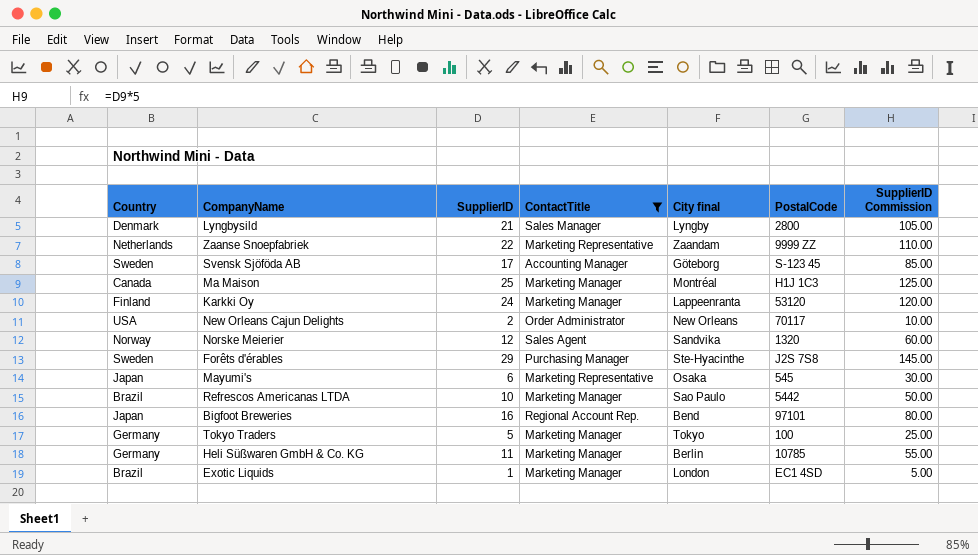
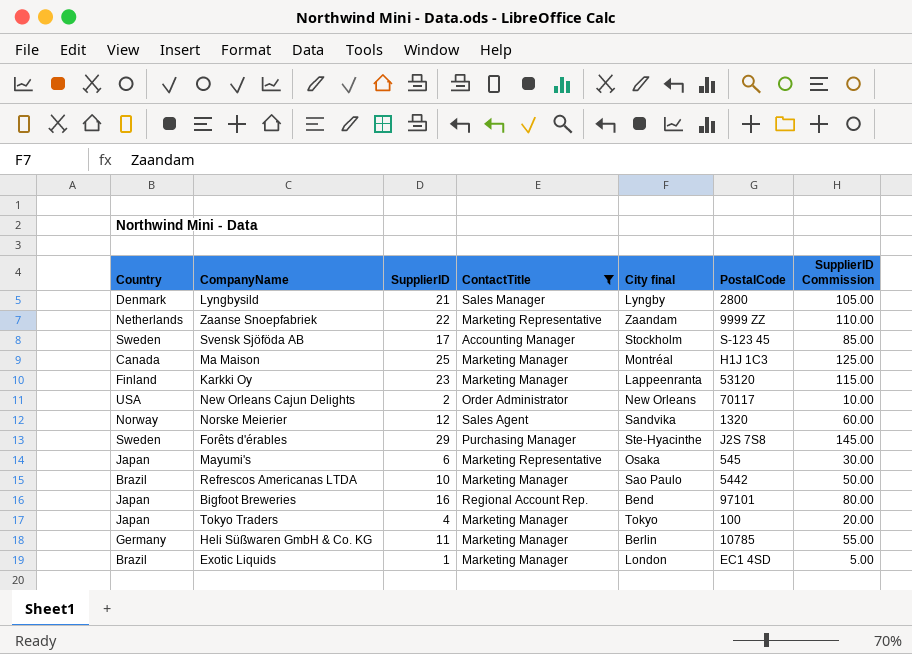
Svensk Sjöföda AB | City final: Göteborg -> Stockholm
Karkki Oy | SupplierID: 24 -> 23
Karkki Oy | SupplierID Commission: 120.00 -> 115.00
Tokyo Traders | Country: Germany -> Japan
Tokyo Traders | SupplierID: 5 -> 4
Tokyo Traders | SupplierID Commission: 25.00 -> 20.00

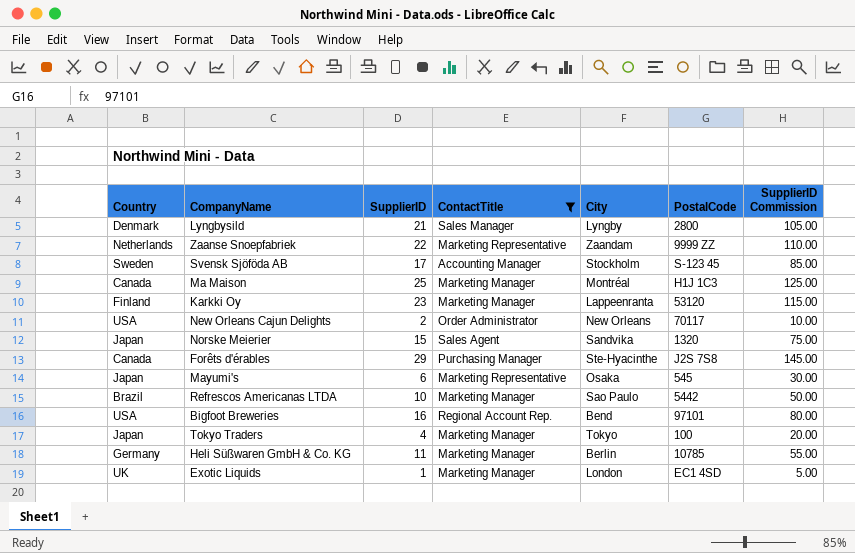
column name: City final -> City
Norske Meierier | Country: Norway -> Japan
Norske Meierier | SupplierID: 12 -> 15
Norske Meierier | SupplierID Commission: 60.00 -> 75.00
Forêts d'érables | Country: Sweden -> Canada
Bigfoot Breweries | Country: Japan -> USA
Exotic Liquids | Country: Brazil -> UK

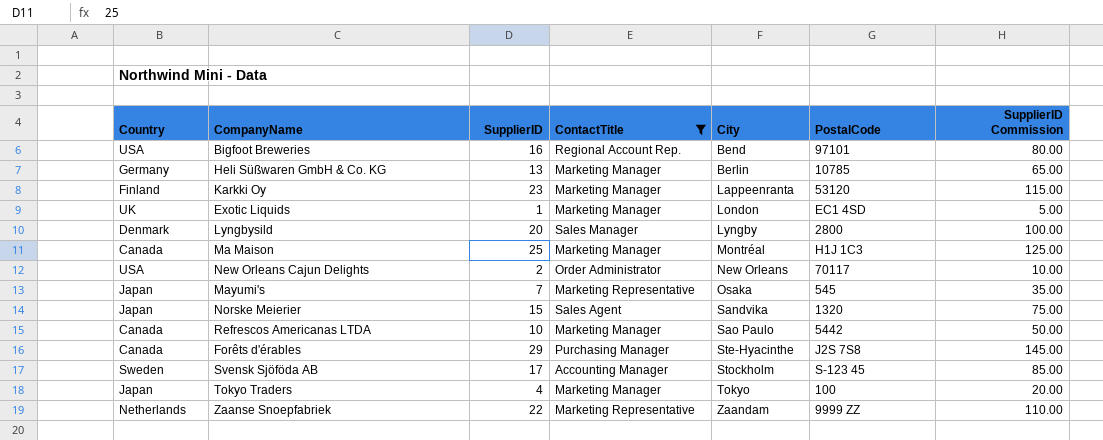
row order: none -> City ascending
Heli Süßwaren GmbH & Co. KG | SupplierID: 11 -> 13
Heli Süßwaren GmbH & Co. KG | SupplierID Commission: 55.00 -> 65.00
Lyngbysild | SupplierID: 21 -> 20
Lyngbysild | SupplierID Commission: 105.00 -> 100.00
Mayumi's | SupplierID: 6 -> 7
Mayumi's | SupplierID Commission: 30.00 -> 35.00
Refrescos Americanas LTDA | Country: Brazil -> Canada

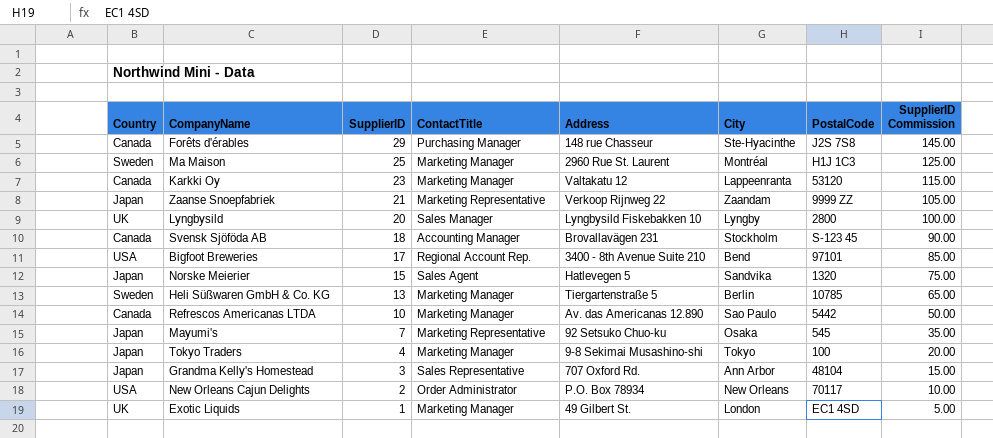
filter: ContactTitle != Sales Representative -> none
row order: City ascending -> SupplierID descending
column Address | position: none -> 5
Ma Maison | Country: Canada -> Sweden
Karkki Oy | Country: Finland -> Canada
Zaanse Snoepfabriek | Country: Netherlands -> Japan
Zaanse Snoepfabriek | SupplierID: 22 -> 21
Zaanse Snoepfabriek | SupplierID Commission: 110.00 -> 105.00
Lyngbysild | Country: Denmark -> UK
Svensk Sjöföda AB | Country: Sweden -> Canada
Svensk Sjöföda AB | SupplierID: 17 -> 18
Svensk Sjöföda AB | SupplierID Commission: 85.00 -> 90.00
Bigfoot Breweries | SupplierID: 16 -> 17
Bigfoot Breweries | SupplierID Commission: 80.00 -> 85.00
Heli Süßwaren GmbH & Co. KG | Country: Germany -> Sweden

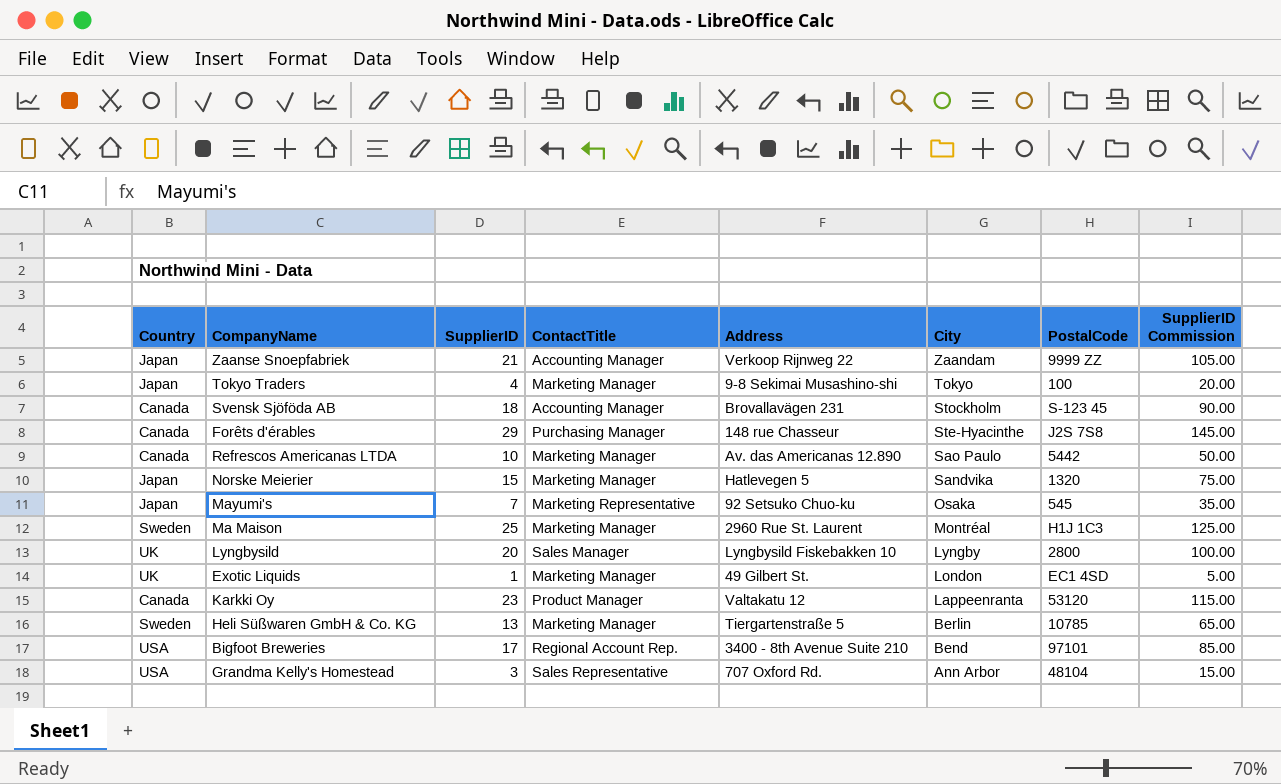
row order: SupplierID descending -> City descending
row New Orleans Cajun Delights: USA | 2 | Order Administrator | P.O. Box 78934 | New Orleans | 70117 | 10.00 -> none
Zaanse Snoepfabriek | ContactTitle: Marketing Representative -> Accounting Manager
Norske Meierier | ContactTitle: Sales Agent -> Marketing Manager
Karkki Oy | ContactTitle: Marketing Manager -> Product Manager
Grandma Kelly's Homestead | Country: Japan -> USA

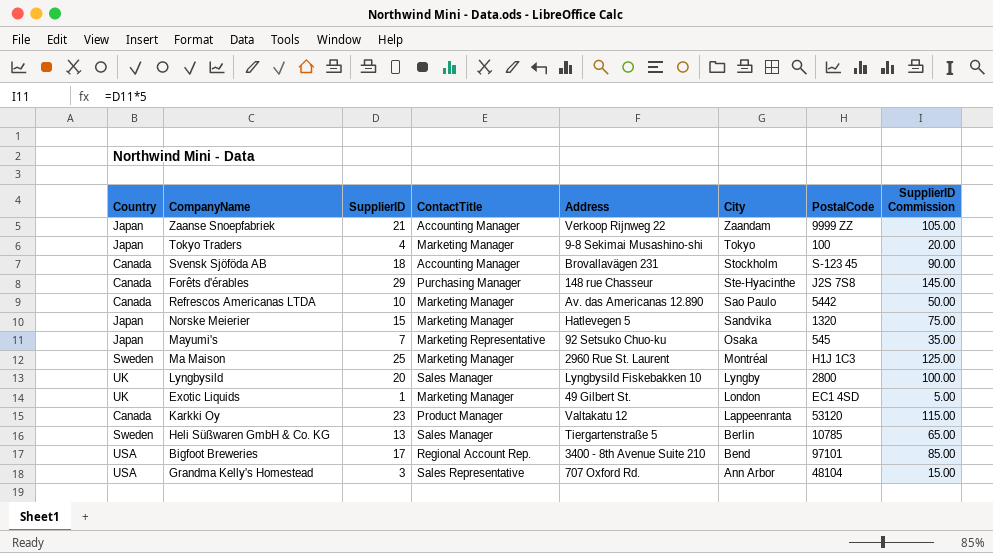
Heli Süßwaren GmbH & Co. KG | ContactTitle: Marketing Manager -> Sales Manager

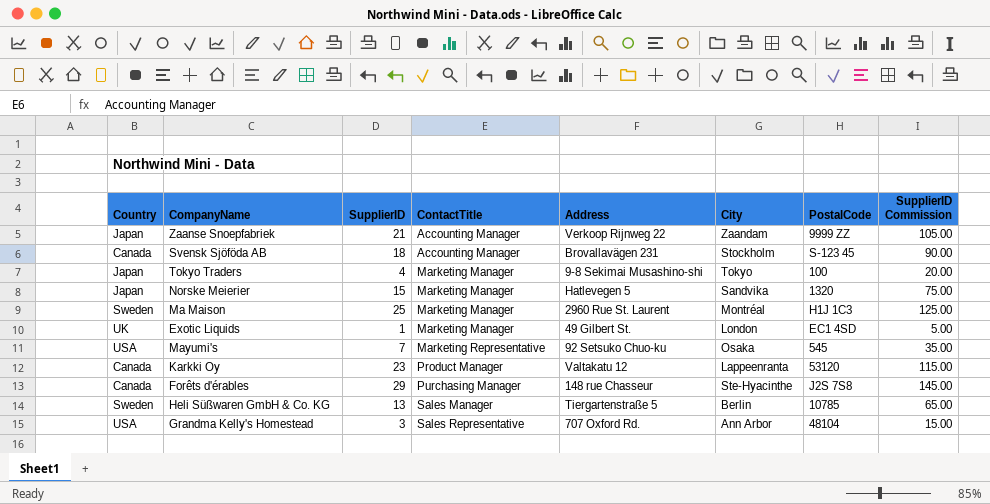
row order: City descending -> ContactTitle ascending
row Refrescos Americanas LTDA: Canada | 10 | Marketing Manager | Av. das Americanas 12.890 | Sao Paulo | 5442 | 50.00 -> none
row Lyngbysild: UK | 20 | Sales Manager | Lyngbysild Fiskebakken 10 | Lyngby | 2800 | 100.00 -> none
row Bigfoot Breweries: USA | 17 | Regional Account Rep. | 3400 - 8th Avenue Suite 210 | Bend | 97101 | 85.00 -> none
Mayumi's | Country: Japan -> USA

